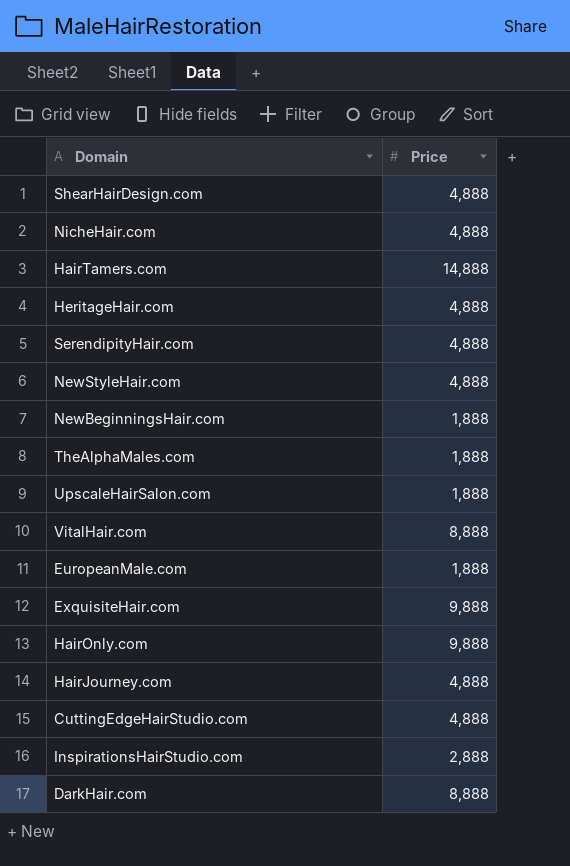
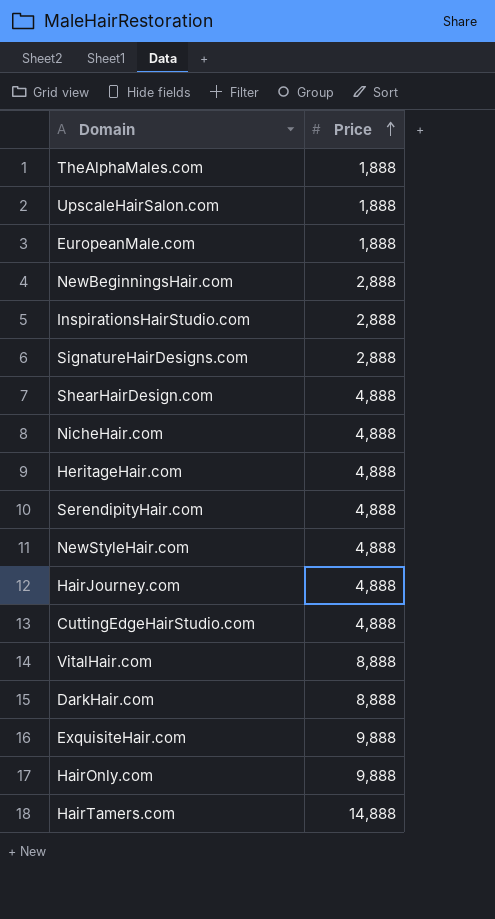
row order: none -> Price ascending
NewBeginningsHair.com | Price: 1,888 -> 2,888
row SignatureHairDesigns.com: none -> 2,888

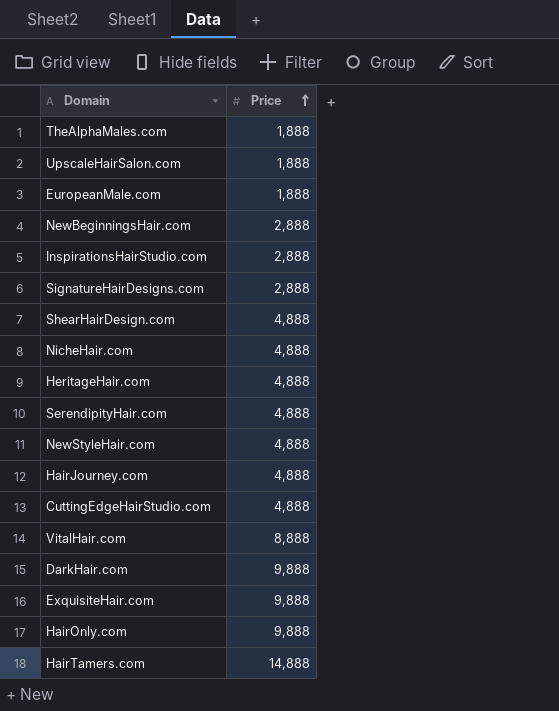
DarkHair.com | Price: 8,888 -> 9,888

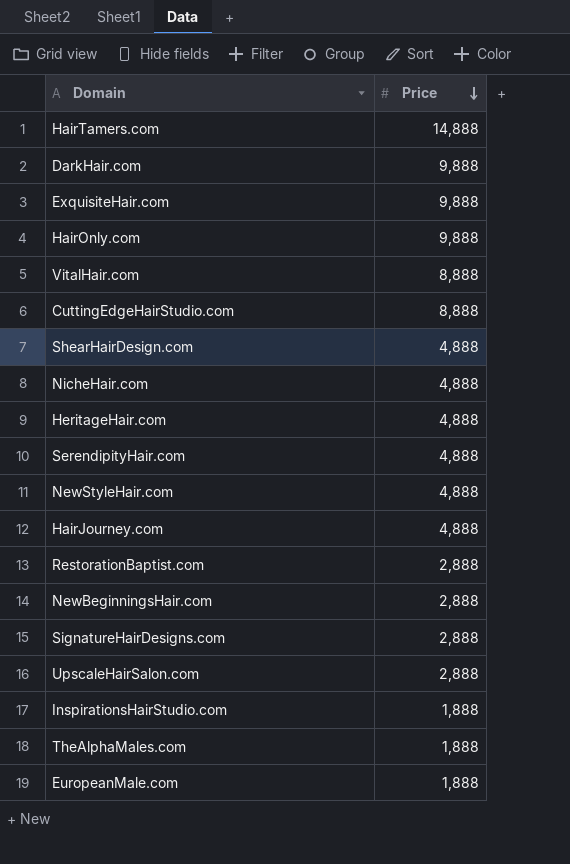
row order: Price ascending -> Price descending
CuttingEdgeHairStudio.com | Price: 4,888 -> 8,888
row RestorationBaptist.com: none -> 2,888
UpscaleHairSalon.com | Price: 1,888 -> 2,888
InspirationsHairStudio.com | Price: 2,888 -> 1,888

